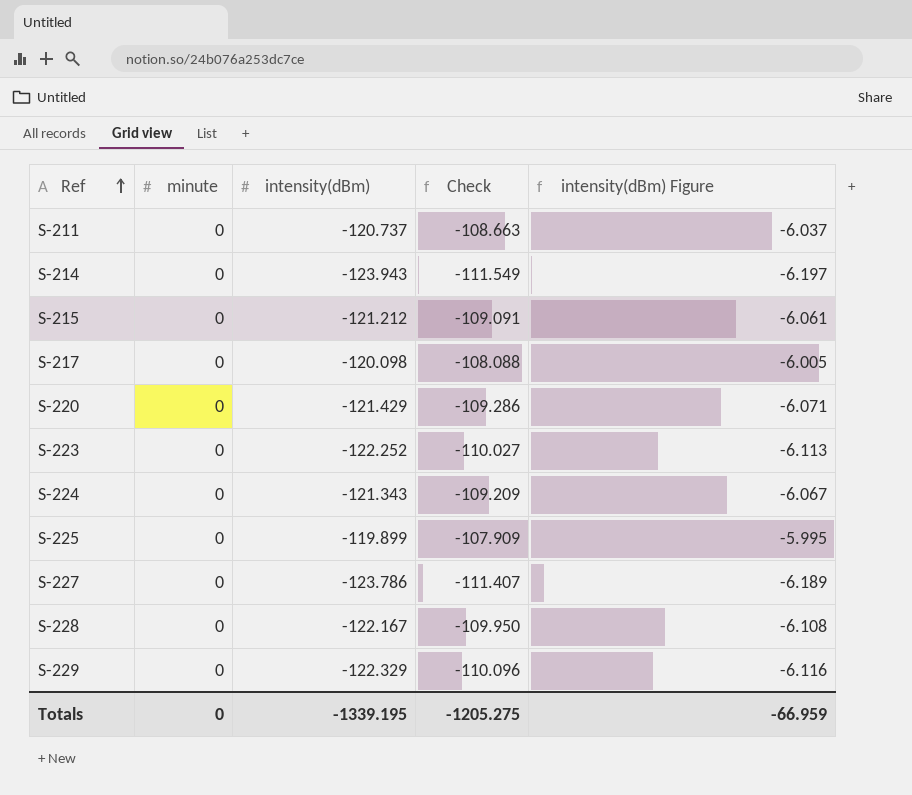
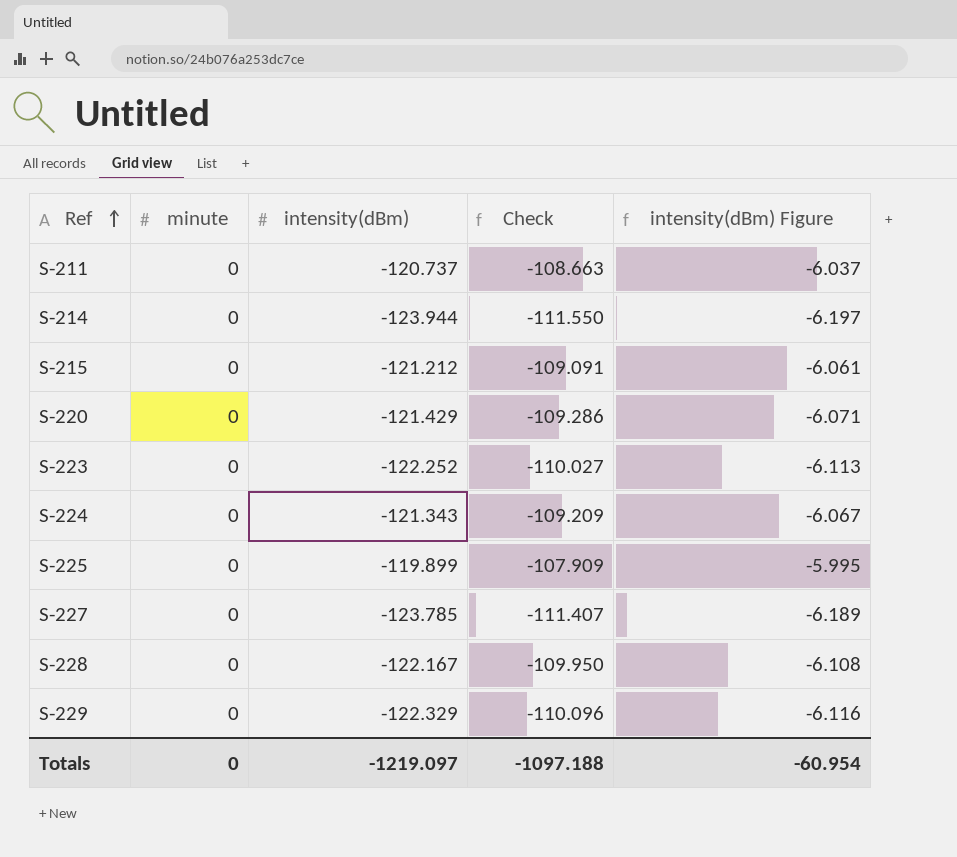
row S-217: 0 | -120.098 | -108.088 | -6.005 -> none
S-214 | intensity(dBm): -123.943 -> -123.944
S-214 | Check: -111.549 -> -111.550
S-227 | intensity(dBm): -123.786 -> -123.785
Totals | intensity(dBm): -1339.195 -> -1219.097
Totals | Check: -1205.275 -> -1097.188
Totals | intensity(dBm) Figure: -66.959 -> -60.954

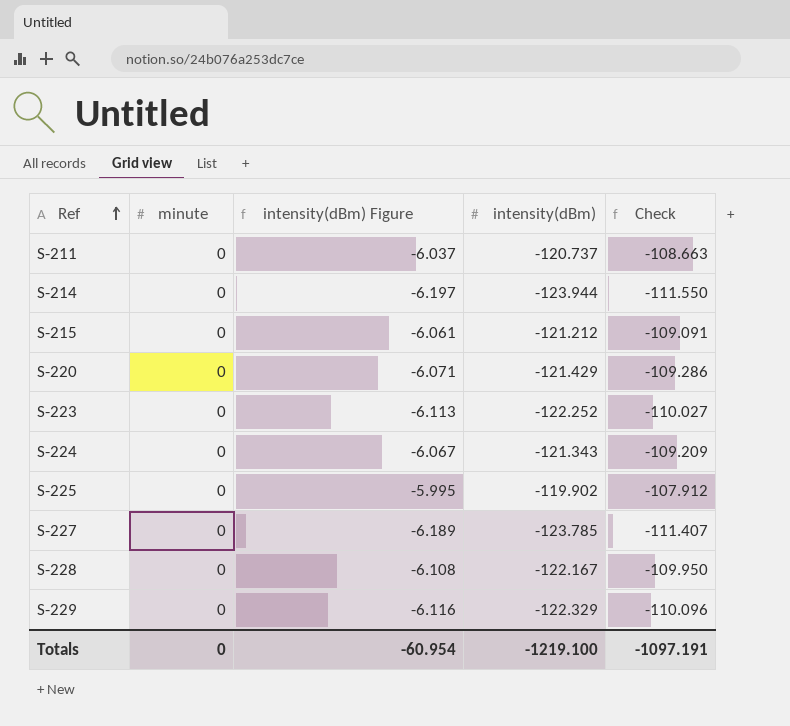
column intensity(dBm) Figure | position: 5 -> 3
S-225 | intensity(dBm): -119.899 -> -119.902
S-225 | Check: -107.909 -> -107.912
Totals | intensity(dBm): -1219.097 -> -1219.100
Totals | Check: -1097.188 -> -1097.191

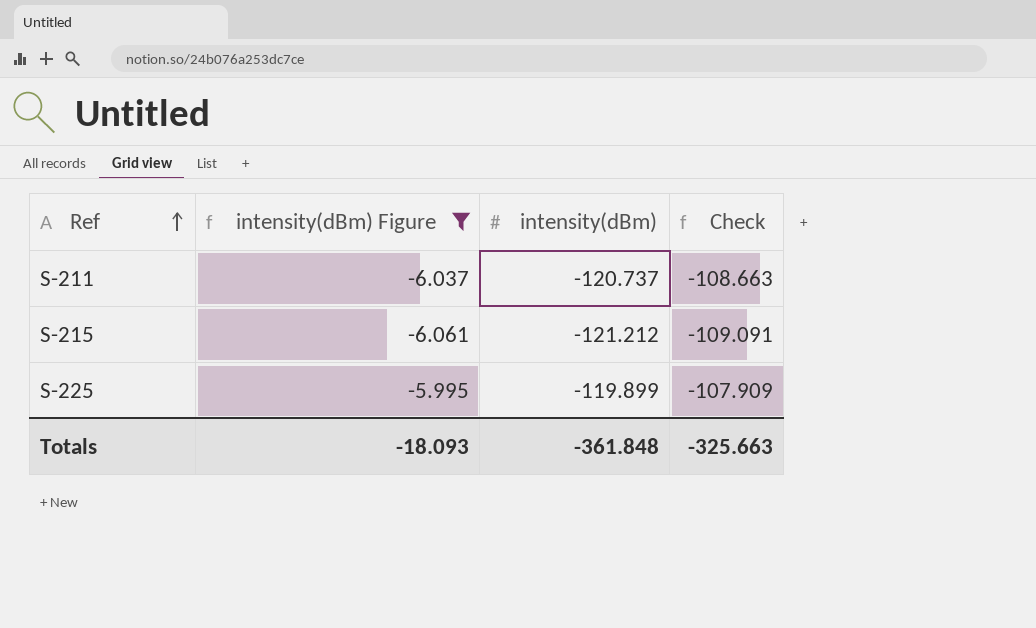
filter: none -> intensity(dBm) Figure >= -6.061
column minute | position: 2 -> none
S-225 | intensity(dBm): -119.902 -> -119.899
S-225 | Check: -107.912 -> -107.909
Totals | intensity(dBm) Figure: -60.954 -> -18.093
Totals | intensity(dBm): -1219.100 -> -361.848
Totals | Check: -1097.191 -> -325.663

